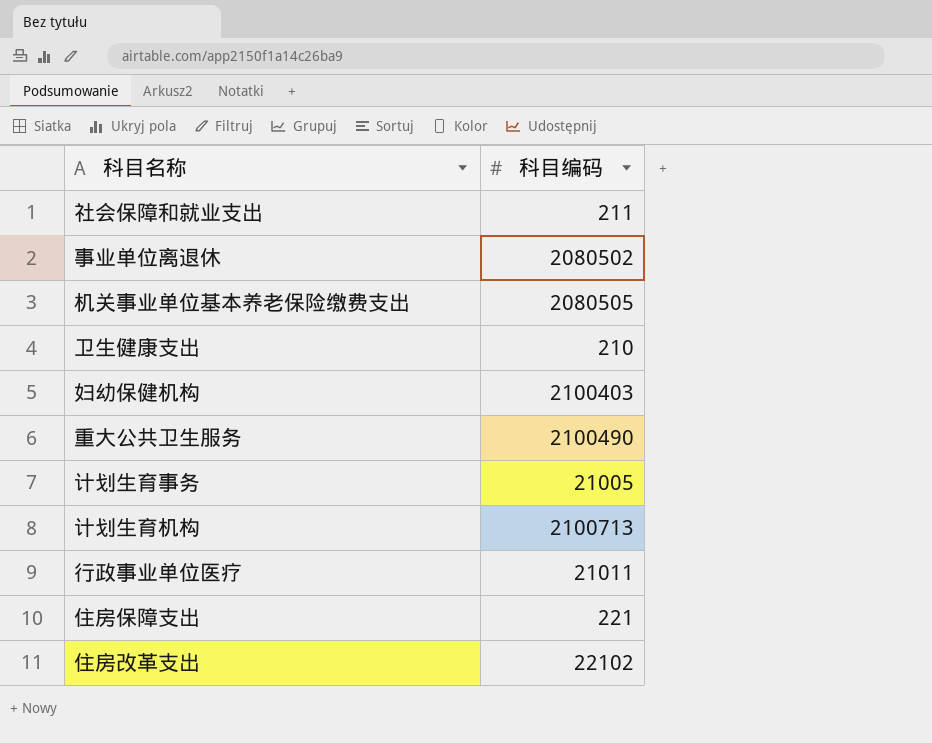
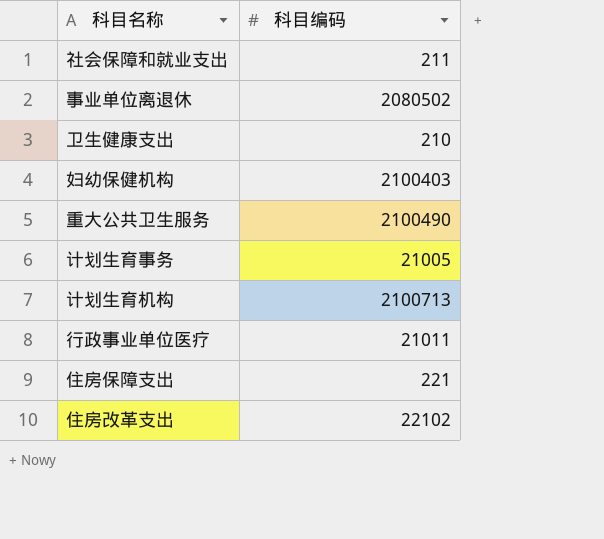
row 机关事业单位基本养老保险缴费支出: 2080505 -> none

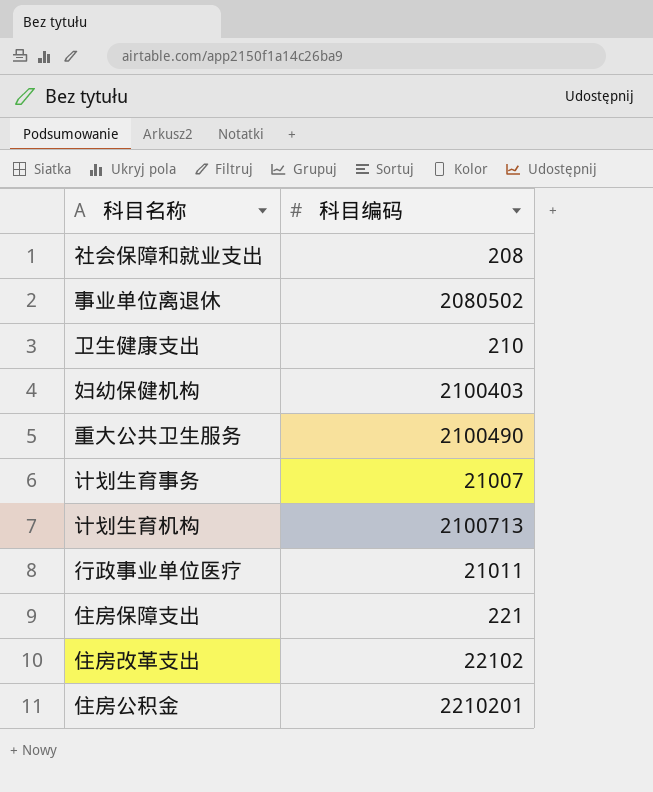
社会保障和就业支出 | 科目编码: 211 -> 208
计划生育事务 | 科目编码: 21005 -> 21007
row 住房公积金: none -> 2210201

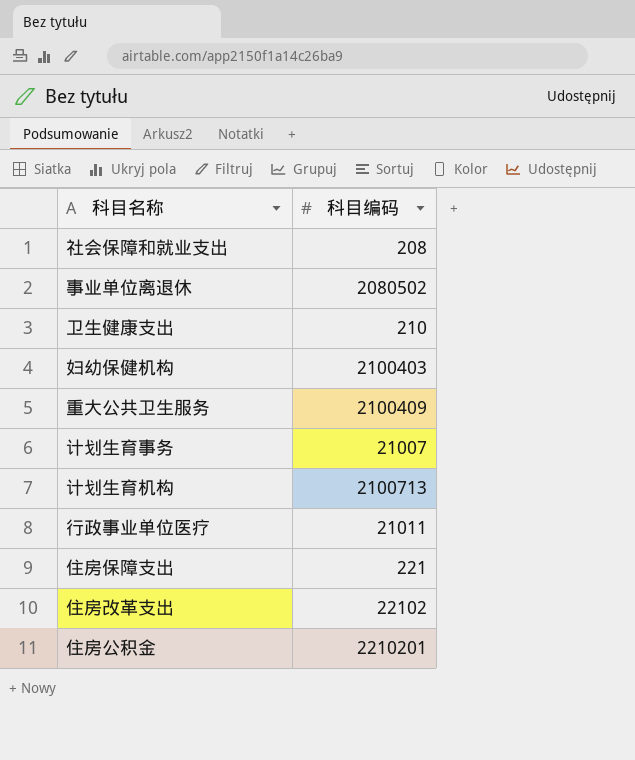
重大公共卫生服务 | 科目编码: 2100490 -> 2100409

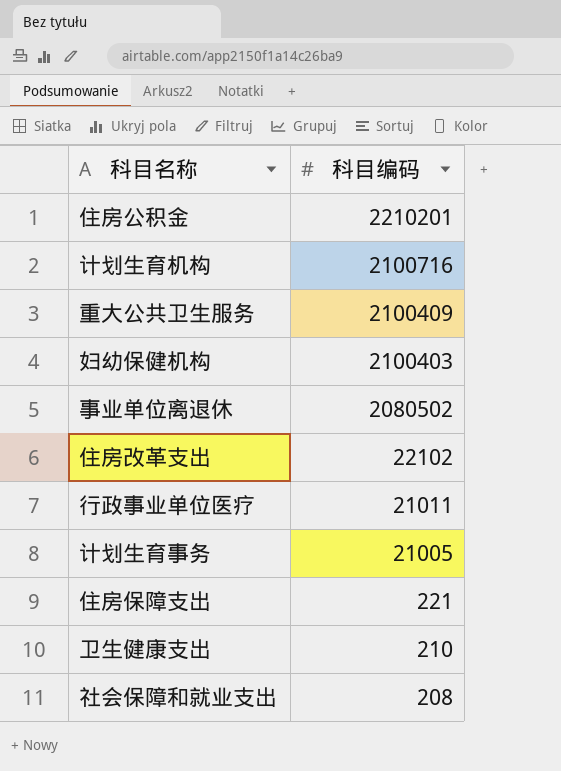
row order: none -> 科目编码 descending
计划生育机构 | 科目编码: 2100713 -> 2100716
计划生育事务 | 科目编码: 21007 -> 21005

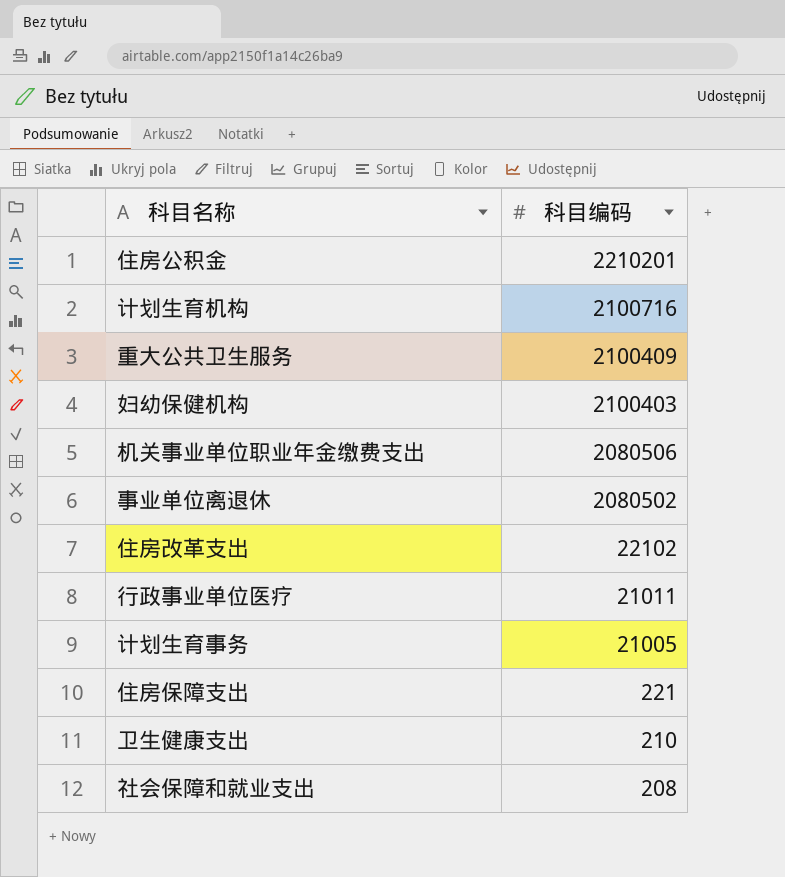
row 机关事业单位职业年金缴费支出: none -> 2080506

